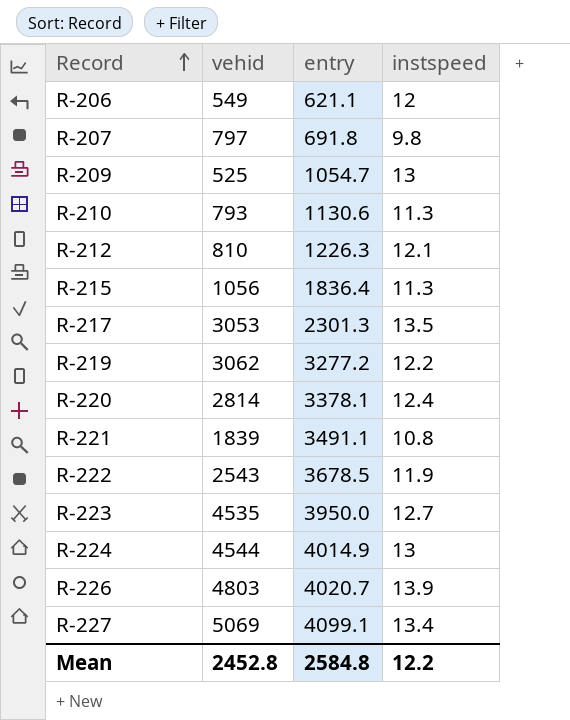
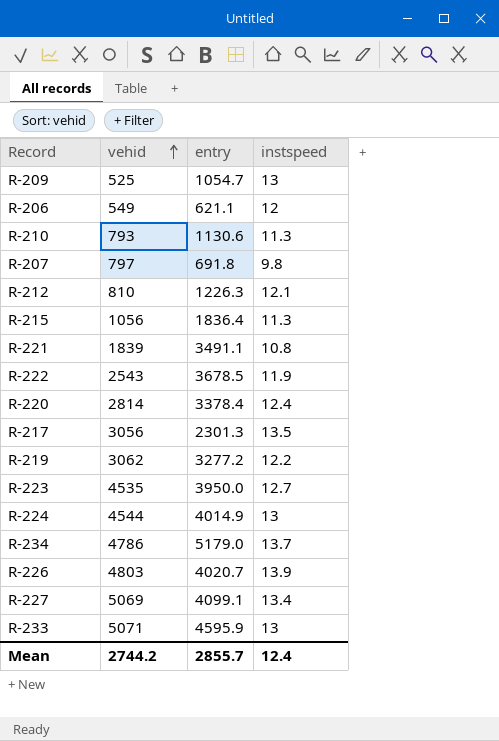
row order: Record ascending -> vehid ascending
R-220 | entry: 3378.1 -> 3378.4
R-217 | vehid: 3053 -> 3056
row R-234: none -> 4786 | 5179.0 | 13.7
row R-233: none -> 5071 | 4595.9 | 13
Mean | vehid: 2452.8 -> 2744.2
Mean | entry: 2584.8 -> 2855.7
Mean | instspeed: 12.2 -> 12.4

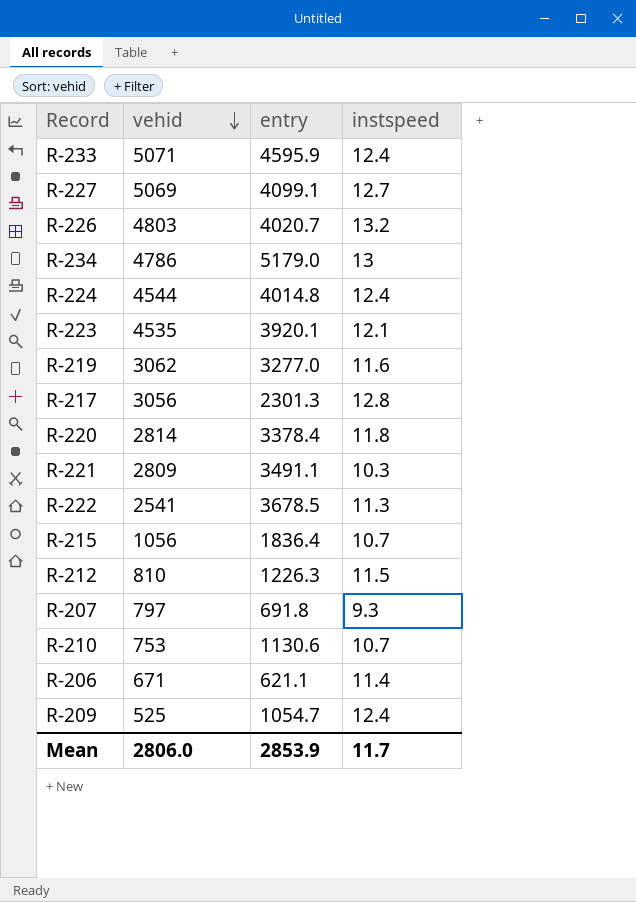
row order: vehid ascending -> vehid descending
R-233 | instspeed: 13 -> 12.4
R-227 | instspeed: 13.4 -> 12.7
R-226 | instspeed: 13.9 -> 13.2
R-234 | instspeed: 13.7 -> 13
R-224 | entry: 4014.9 -> 4014.8
R-224 | instspeed: 13 -> 12.4
R-223 | entry: 3950.0 -> 3920.1
R-223 | instspeed: 12.7 -> 12.1
R-219 | entry: 3277.2 -> 3277.0
R-219 | instspeed: 12.2 -> 11.6
R-217 | instspeed: 13.5 -> 12.8
R-220 | instspeed: 12.4 -> 11.8
R-221 | vehid: 1839 -> 2809
R-221 | instspeed: 10.8 -> 10.3
R-222 | vehid: 2543 -> 2541
R-222 | instspeed: 11.9 -> 11.3
R-215 | instspeed: 11.3 -> 10.7
R-212 | instspeed: 12.1 -> 11.5
R-207 | instspeed: 9.8 -> 9.3
R-210 | vehid: 793 -> 753
R-210 | instspeed: 11.3 -> 10.7
R-206 | vehid: 549 -> 671
R-206 | instspeed: 12 -> 11.4
R-209 | instspeed: 13 -> 12.4
Mean | vehid: 2744.2 -> 2806.0
Mean | entry: 2855.7 -> 2853.9
Mean | instspeed: 12.4 -> 11.7

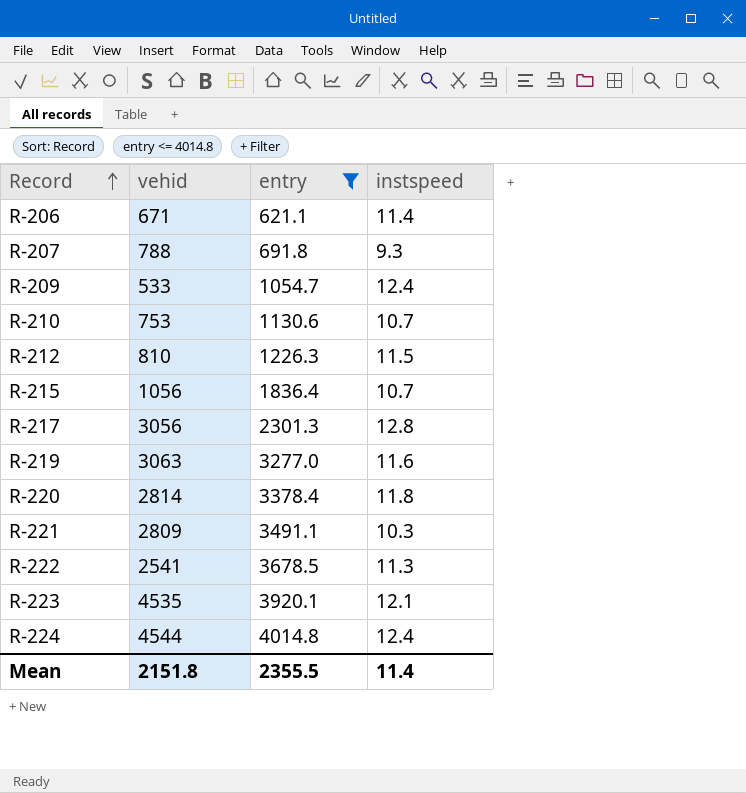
filter: none -> entry <= 4014.8
row order: vehid descending -> Record ascending
R-207 | vehid: 797 -> 788
R-209 | vehid: 525 -> 533
R-219 | vehid: 3062 -> 3063
Mean | vehid: 2806.0 -> 2151.8
Mean | entry: 2853.9 -> 2355.5
Mean | instspeed: 11.7 -> 11.4

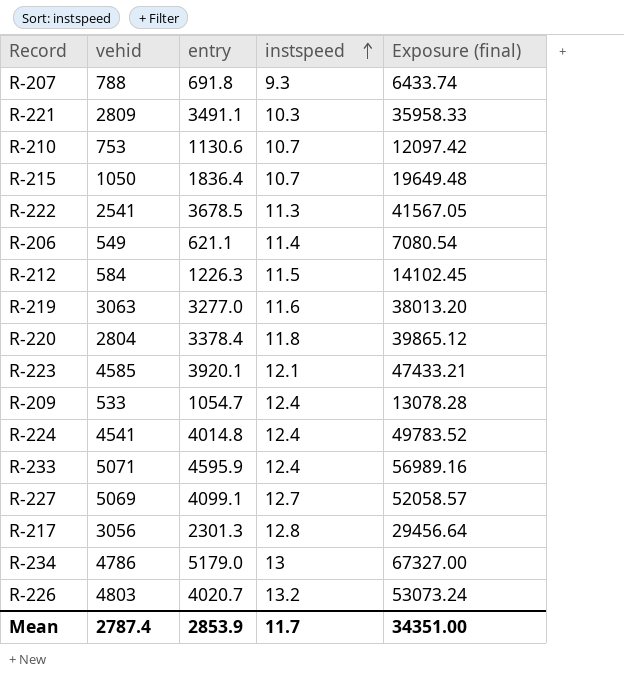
filter: entry <= 4014.8 -> none
row order: Record ascending -> instspeed ascending
column Exposure (final) | formula: none -> [entry] * [instspeed]
R-215 | vehid: 1056 -> 1050
R-206 | vehid: 671 -> 549
R-212 | vehid: 810 -> 584
R-220 | vehid: 2814 -> 2804
R-223 | vehid: 4535 -> 4585
R-224 | vehid: 4544 -> 4541
Mean | vehid: 2151.8 -> 2787.4
Mean | entry: 2355.5 -> 2853.9
Mean | instspeed: 11.4 -> 11.7

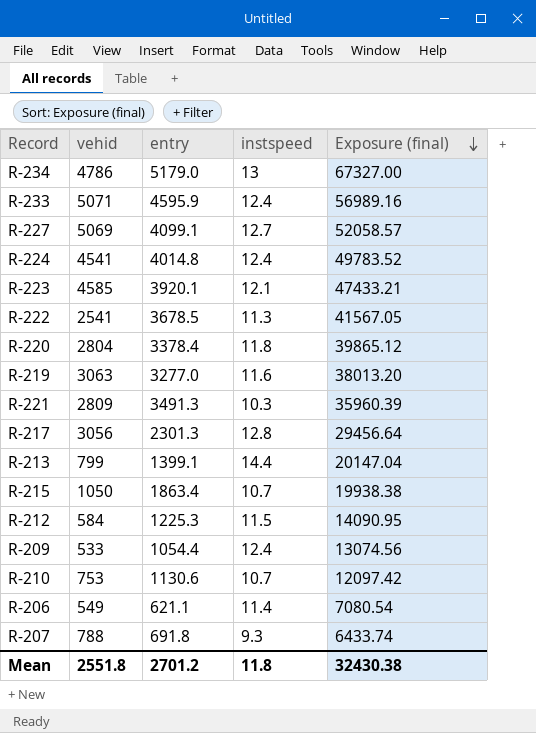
row order: instspeed ascending -> Exposure (final) descending
row R-226: 4803 | 4020.7 | 13.2 | 53073.24 -> none
R-221 | entry: 3491.1 -> 3491.3
R-221 | Exposure (final): 35958.33 -> 35960.39
row R-213: none -> 799 | 1399.1 | 14.4 | 20147.04
R-215 | entry: 1836.4 -> 1863.4
R-215 | Exposure (final): 19649.48 -> 19938.38
R-212 | entry: 1226.3 -> 1225.3
R-212 | Exposure (final): 14102.45 -> 14090.95
R-209 | entry: 1054.7 -> 1054.4
R-209 | Exposure (final): 13078.28 -> 13074.56
Mean | vehid: 2787.4 -> 2551.8
Mean | entry: 2853.9 -> 2701.2
Mean | instspeed: 11.7 -> 11.8
Mean | Exposure (final): 34351.00 -> 32430.38

